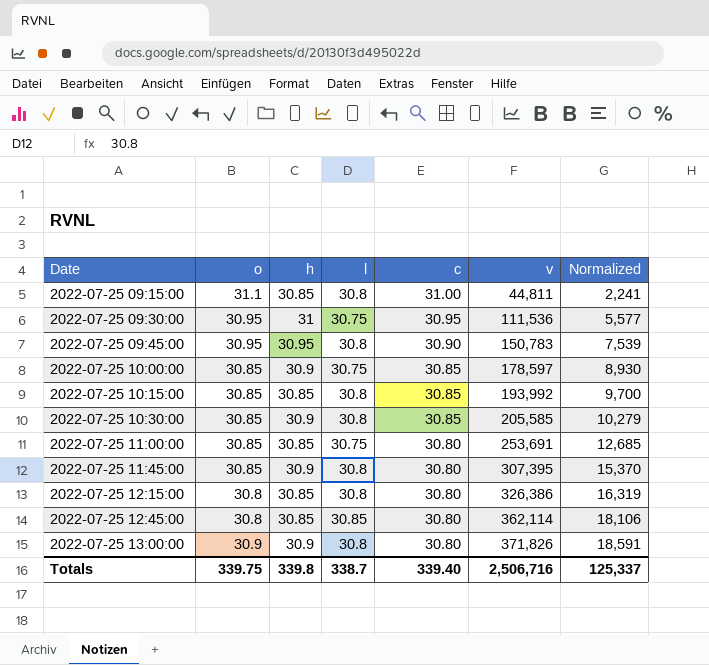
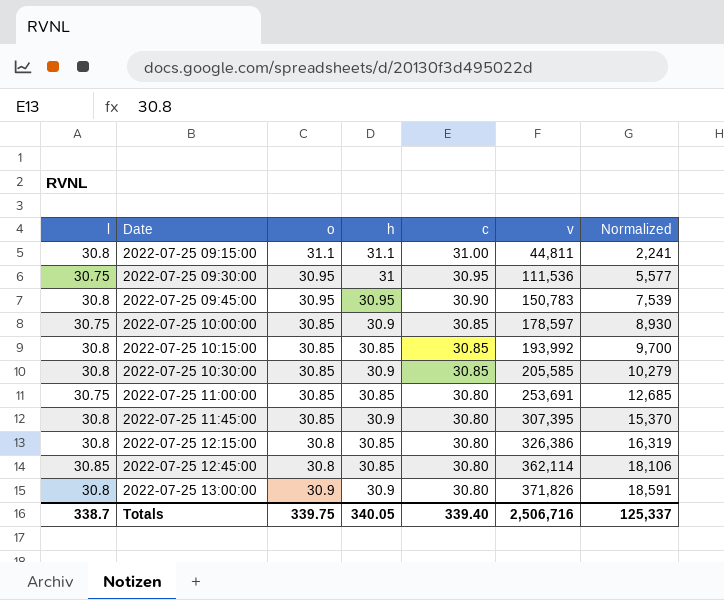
column l | position: 4 -> 1
2022-07-25 09:15:00 | h: 30.85 -> 31.1
Totals | h: 339.8 -> 340.05

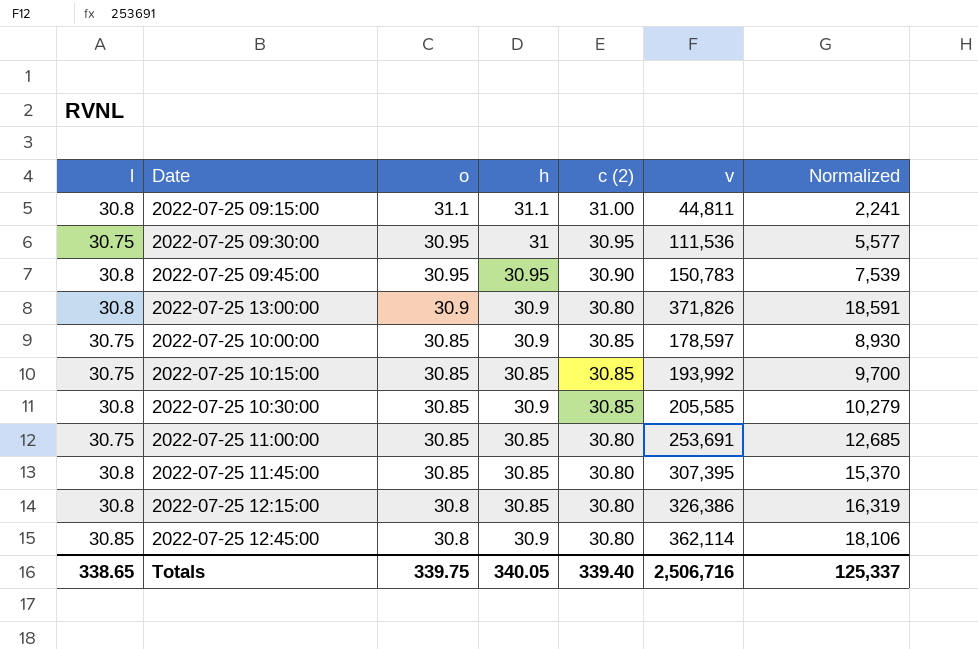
row order: Date ascending -> o descending
column name: c -> c (2)
2022-07-25 10:15:00 | l: 30.8 -> 30.75
2022-07-25 11:45:00 | h: 30.9 -> 30.85
2022-07-25 12:45:00 | h: 30.85 -> 30.9
Totals | l: 338.7 -> 338.65

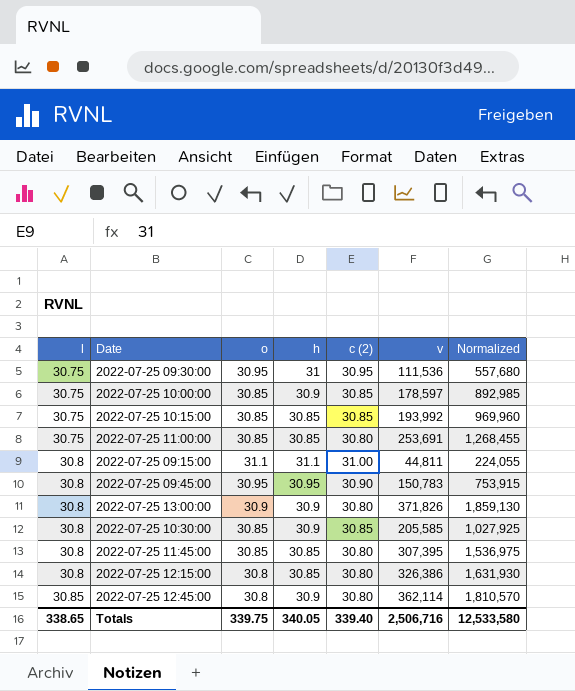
row order: o descending -> l ascending
column Normalized | formula: [v] * 0.05 -> [v] * 5
Totals | Normalized: 125,337 -> 12,533,580

